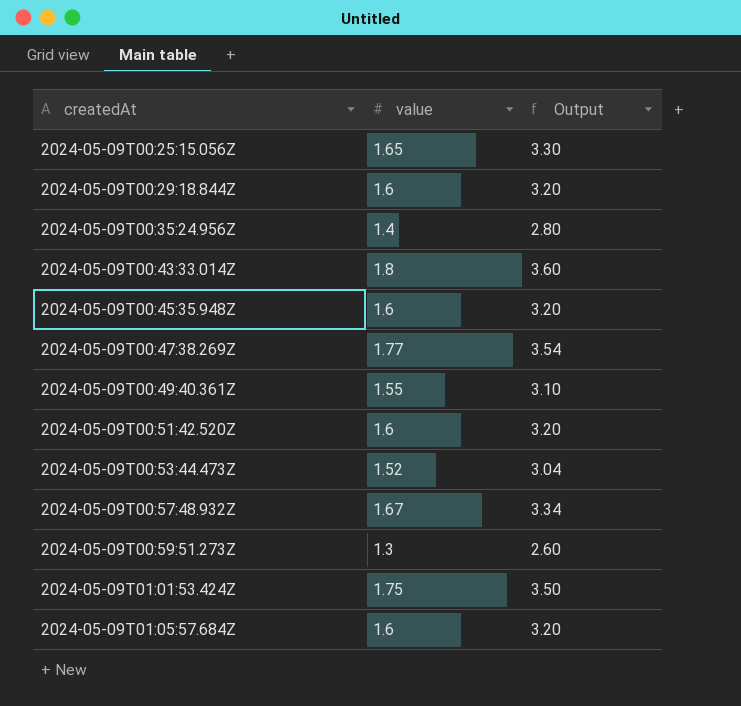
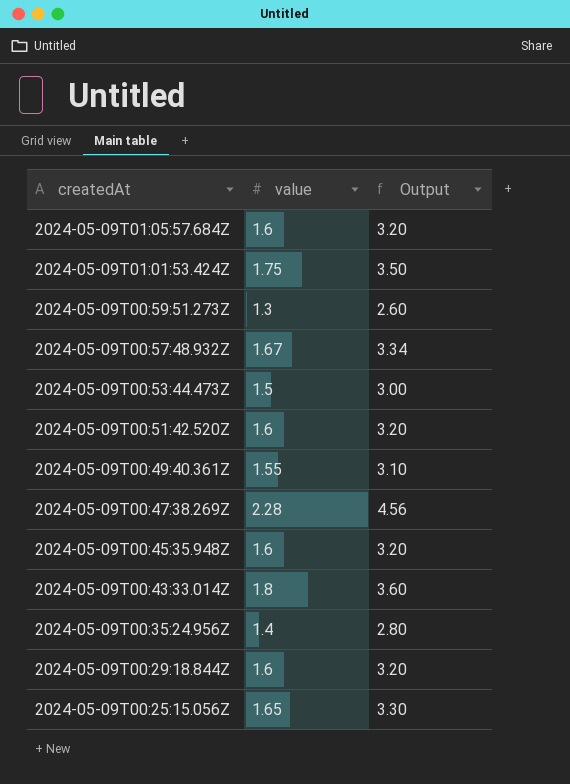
row order: createdAt ascending -> createdAt descending
2024-05-09T00:53:44.473Z | value: 1.52 -> 1.5
2024-05-09T00:53:44.473Z | Output: 3.04 -> 3.00
2024-05-09T00:47:38.269Z | value: 1.77 -> 2.28
2024-05-09T00:47:38.269Z | Output: 3.54 -> 4.56

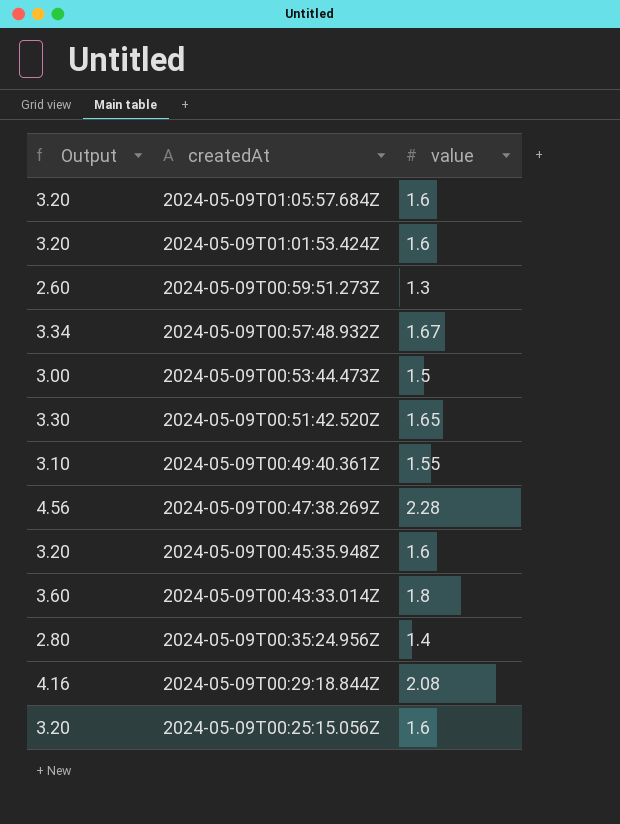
column Output | position: 3 -> 1
2024-05-09T01:01:53.424Z | Output: 3.50 -> 3.20
2024-05-09T01:01:53.424Z | value: 1.75 -> 1.6
2024-05-09T00:51:42.520Z | Output: 3.20 -> 3.30
2024-05-09T00:51:42.520Z | value: 1.6 -> 1.65
2024-05-09T00:29:18.844Z | Output: 3.20 -> 4.16
2024-05-09T00:29:18.844Z | value: 1.6 -> 2.08
2024-05-09T00:25:15.056Z | Output: 3.30 -> 3.20
2024-05-09T00:25:15.056Z | value: 1.65 -> 1.6

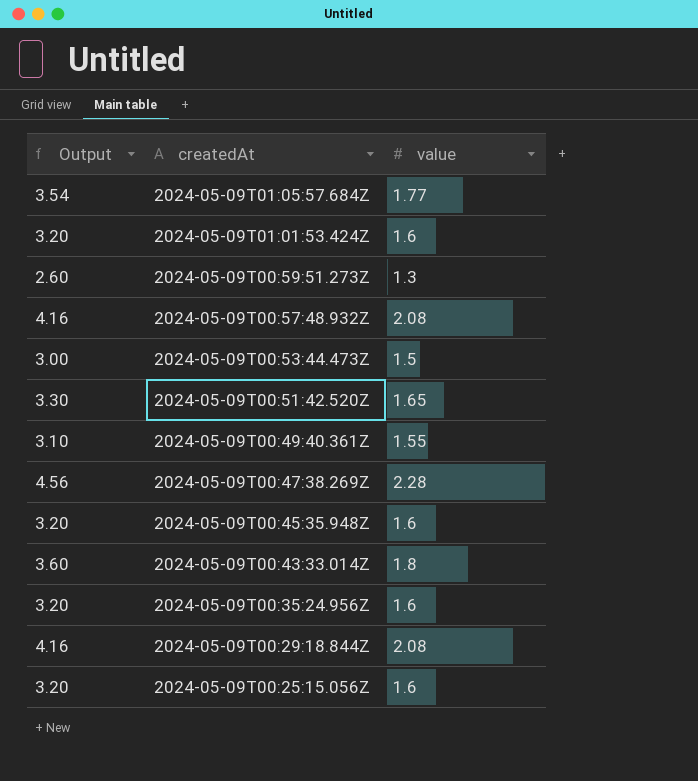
2024-05-09T01:05:57.684Z | Output: 3.20 -> 3.54
2024-05-09T01:05:57.684Z | value: 1.6 -> 1.77
2024-05-09T00:57:48.932Z | Output: 3.34 -> 4.16
2024-05-09T00:57:48.932Z | value: 1.67 -> 2.08
2024-05-09T00:35:24.956Z | Output: 2.80 -> 3.20
2024-05-09T00:35:24.956Z | value: 1.4 -> 1.6

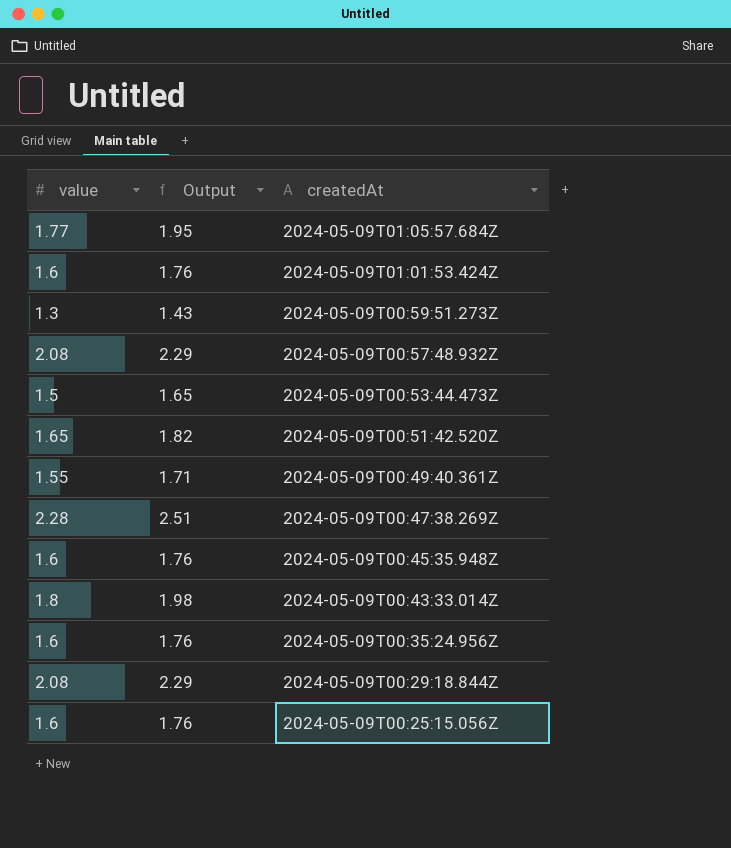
column value | position: 3 -> 1
column Output | formula: [value] * 2 -> [value] * 1.1

